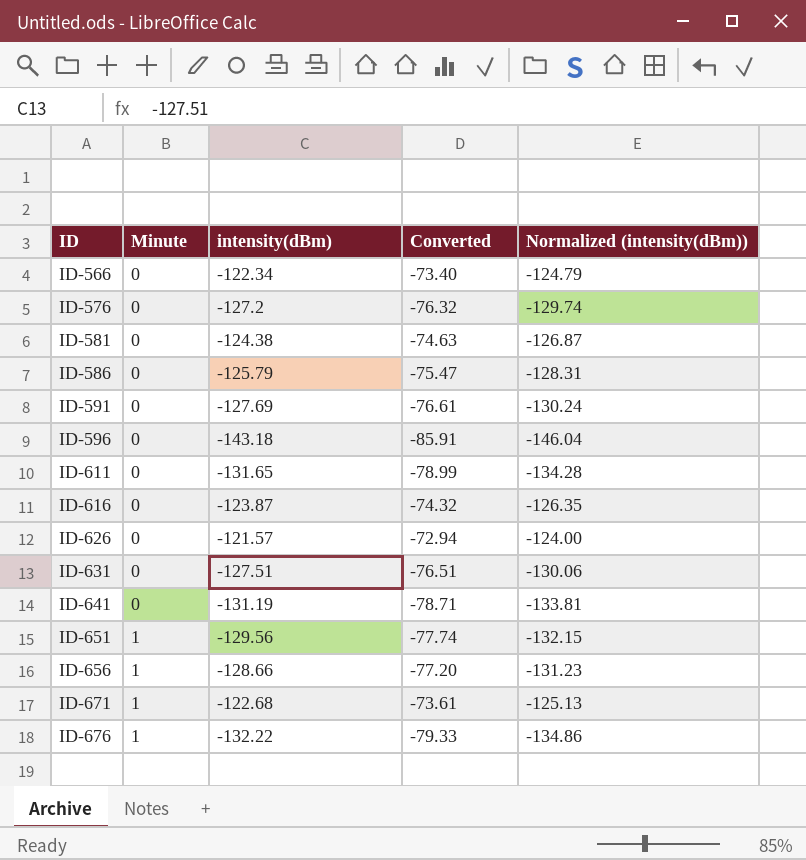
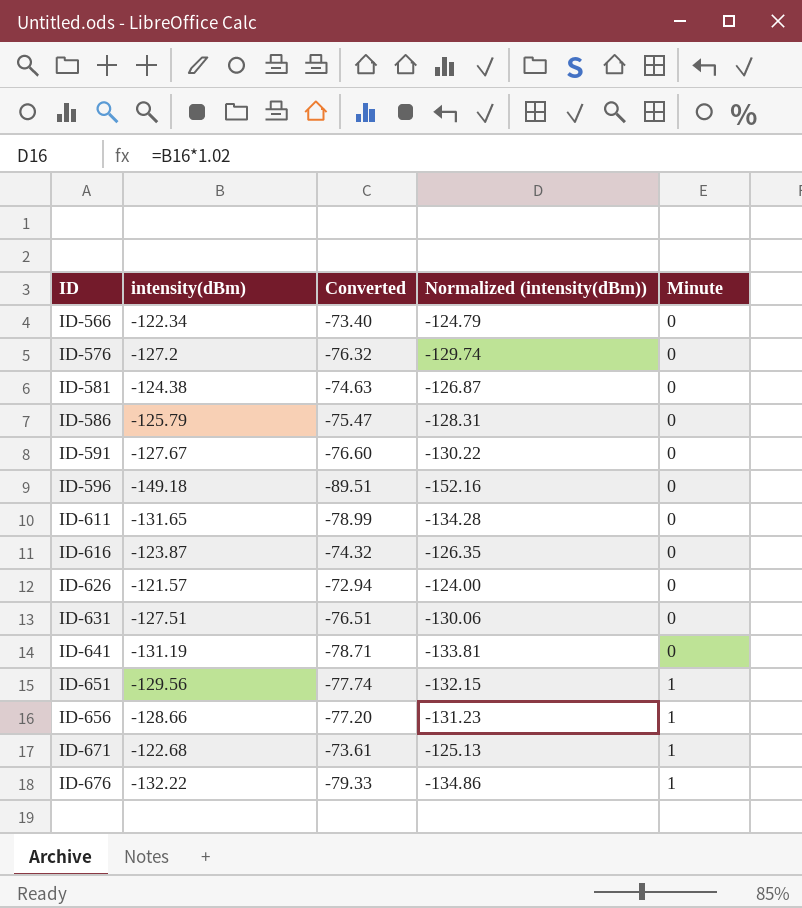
column Minute | position: 2 -> 5
ID-591 | intensity(dBm): -127.69 -> -127.67
ID-591 | Converted: -76.61 -> -76.60
ID-591 | Normalized (intensity(dBm)): -130.24 -> -130.22
ID-596 | intensity(dBm): -143.18 -> -149.18
ID-596 | Converted: -85.91 -> -89.51
ID-596 | Normalized (intensity(dBm)): -146.04 -> -152.16

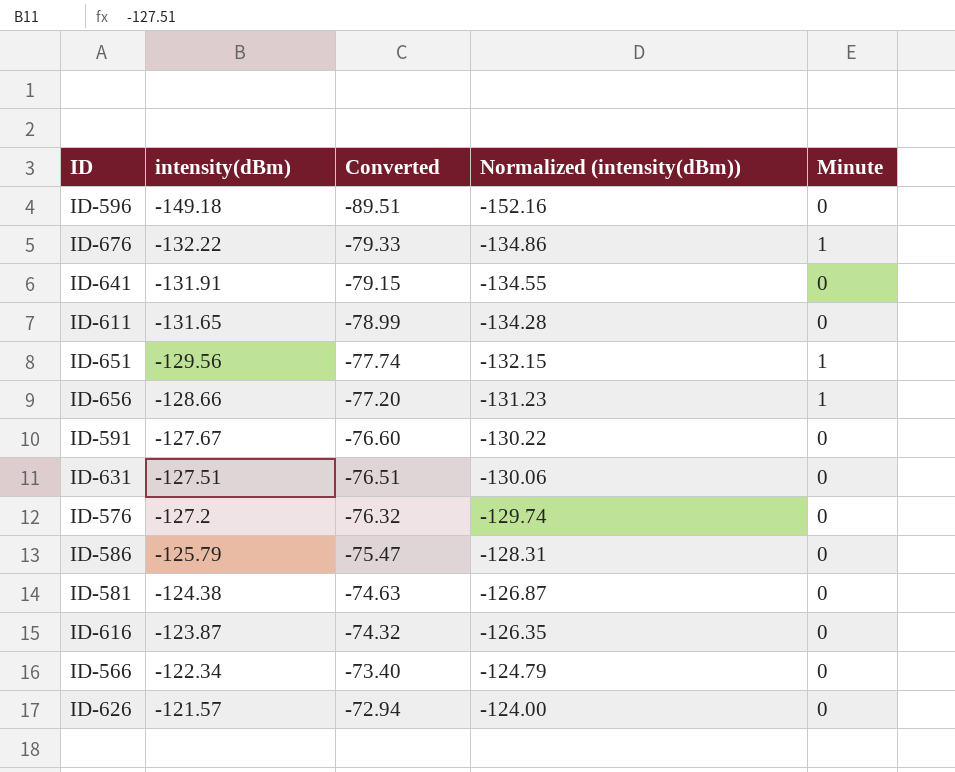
row order: ID ascending -> intensity(dBm) ascending
row ID-671: -122.68 | -73.61 | -125.13 | 1 -> none
ID-641 | intensity(dBm): -131.19 -> -131.91
ID-641 | Converted: -78.71 -> -79.15
ID-641 | Normalized (intensity(dBm)): -133.81 -> -134.55

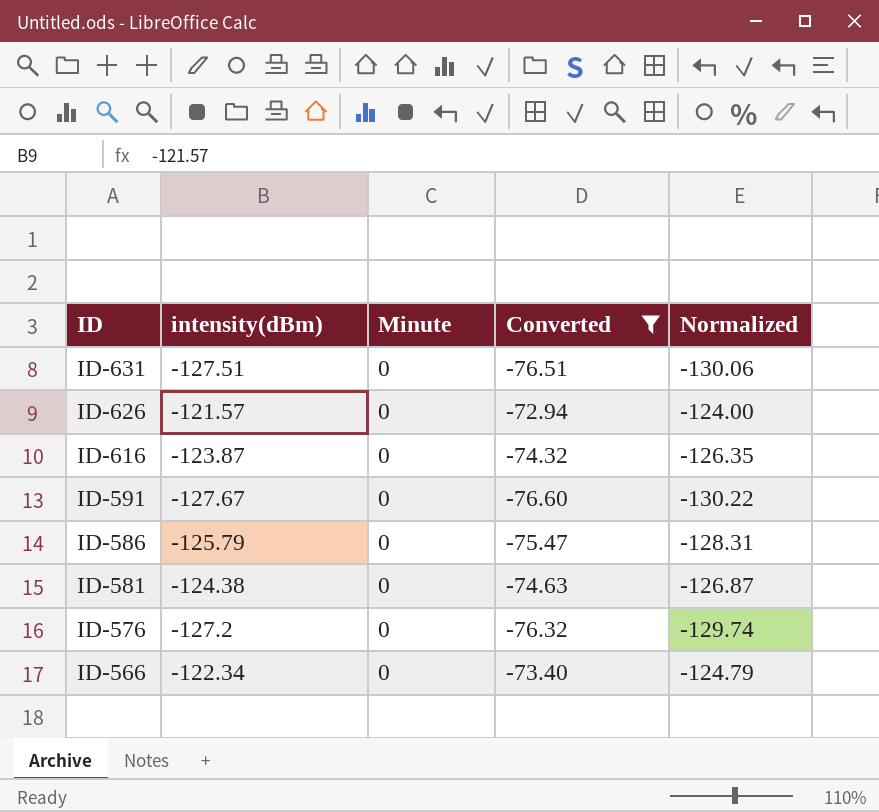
filter: none -> Converted >= -76.60
row order: intensity(dBm) ascending -> ID descending
column Minute | position: 5 -> 3
column name: Normalized (intensity(dBm)) -> Normalized

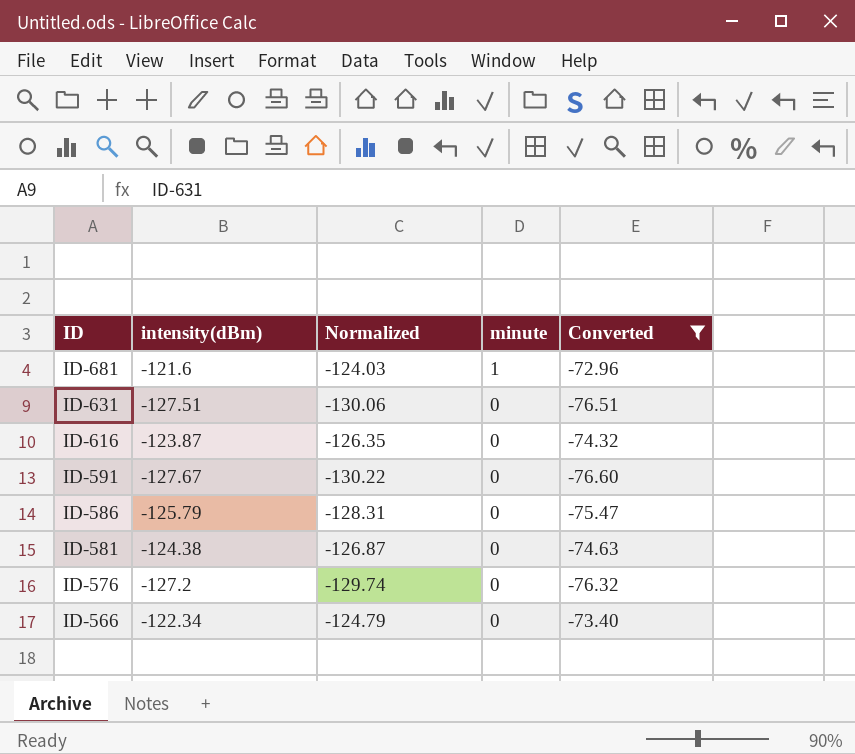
column Normalized | position: 5 -> 3
column name: Minute -> minute
row ID-626: -121.57 | 0 | -72.94 | -124.00 -> none
row ID-681: none -> -121.6 | -124.03 | 1 | -72.96

